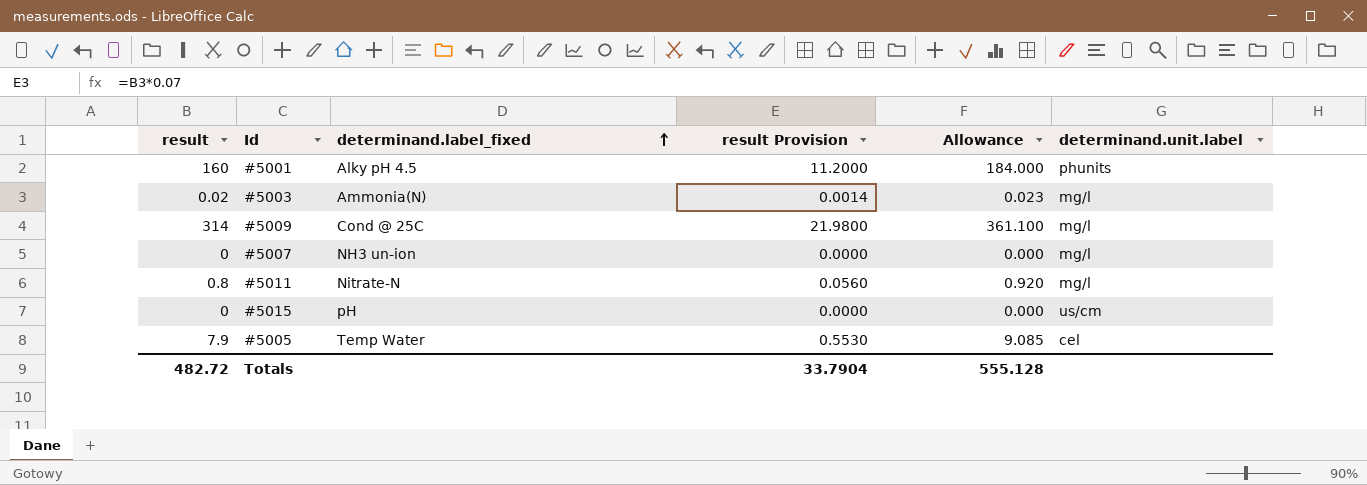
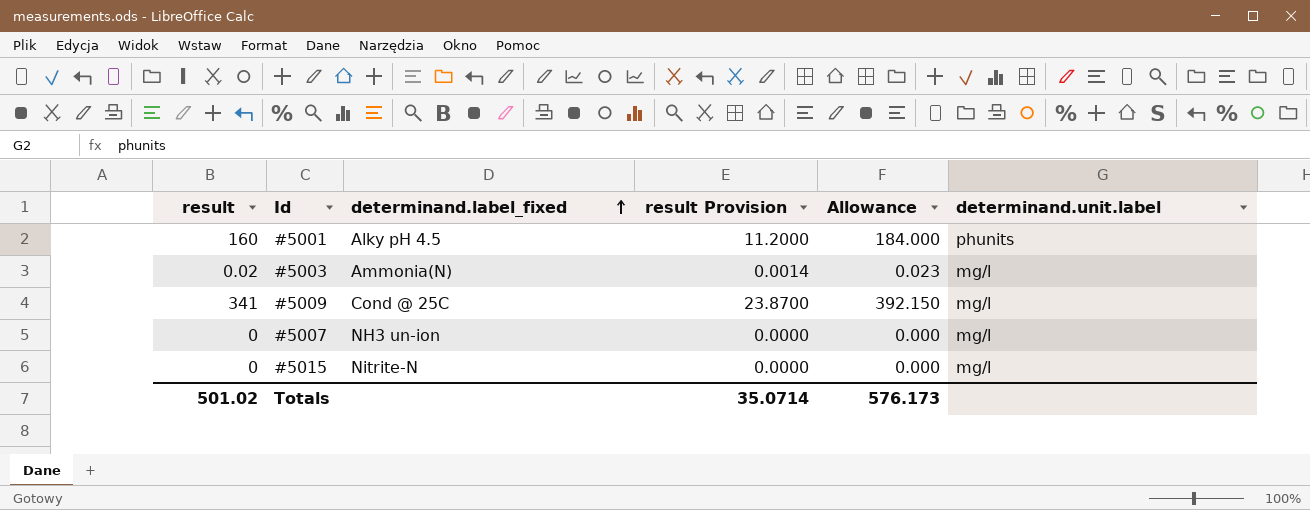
row #5011: 0.8 | Nitrate-N | 0.0560 | 0.920 | mg/l -> none
row #5005: 7.9 | Temp Water | 0.5530 | 9.085 | cel -> none
#5009 | result: 314 -> 341
#5009 | result Provision: 21.9800 -> 23.8700
#5009 | Allowance: 361.100 -> 392.150
#5015 | determinand.label_fixed: pH -> Nitrite-N
#5015 | determinand.unit.label: us/cm -> mg/l
Totals | result: 482.72 -> 501.02
Totals | result Provision: 33.7904 -> 35.0714
Totals | Allowance: 555.128 -> 576.173

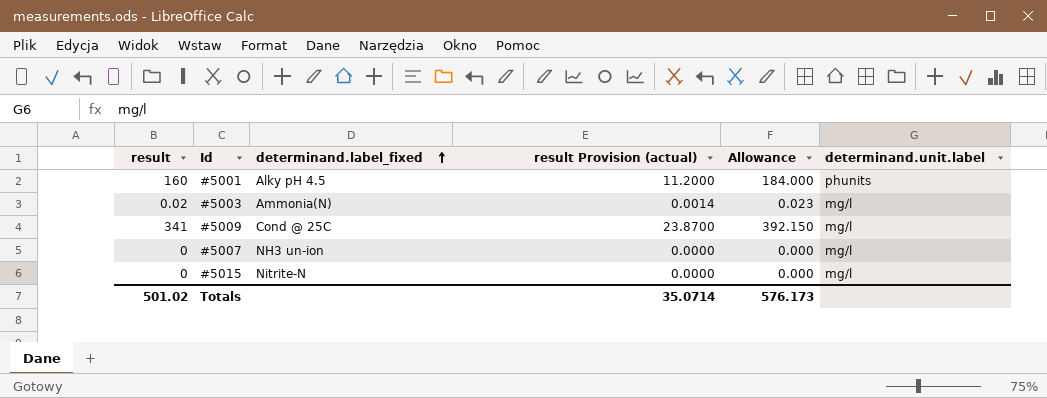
column name: result Provision -> result Provision (actual)

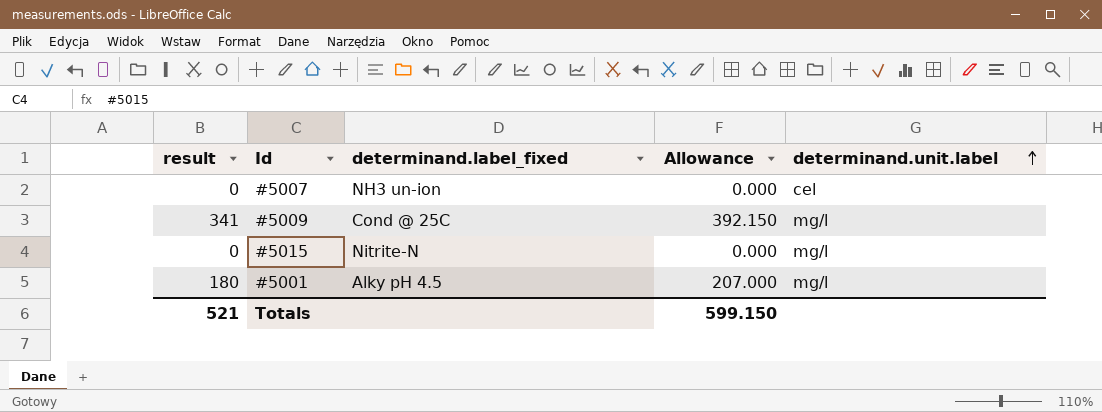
row order: determinand.label_fixed ascending -> determinand.unit.label ascending
column result Provision (actual) | formula: [result] * 0.07 -> none
row #5003: 0.02 | Ammonia(N) | 0.0014 | 0.023 | mg/l -> none
#5007 | determinand.unit.label: mg/l -> cel
#5001 | result: 160 -> 180
#5001 | Allowance: 184.000 -> 207.000
#5001 | determinand.unit.label: phunits -> mg/l
Totals | result: 501.02 -> 521
Totals | Allowance: 576.173 -> 599.150

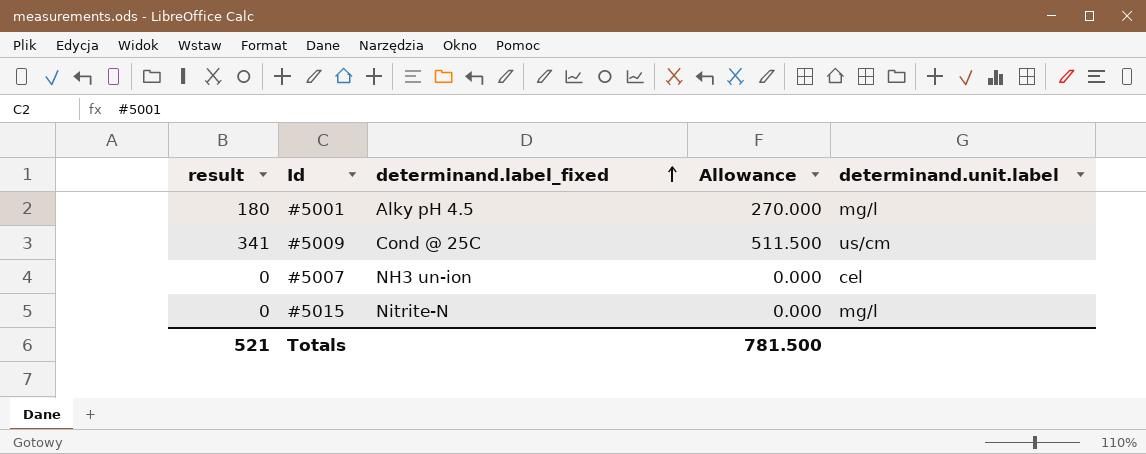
row order: determinand.unit.label ascending -> determinand.label_fixed ascending
column Allowance | formula: [result] * 1.15 -> [result] * 1.5
#5009 | determinand.unit.label: mg/l -> us/cm
Totals | Allowance: 599.150 -> 781.500

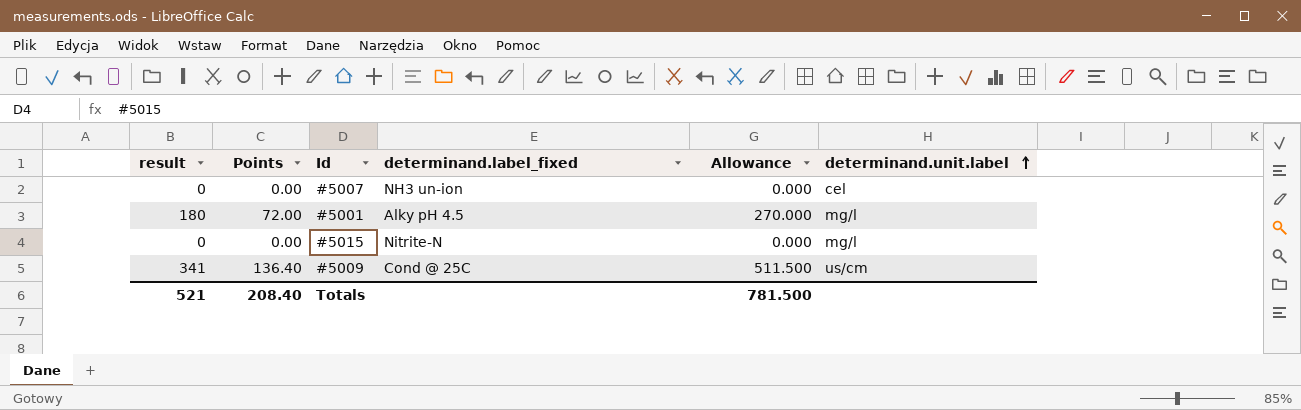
row order: determinand.label_fixed ascending -> determinand.unit.label ascending
column Points | formula: none -> [result] * 0.4

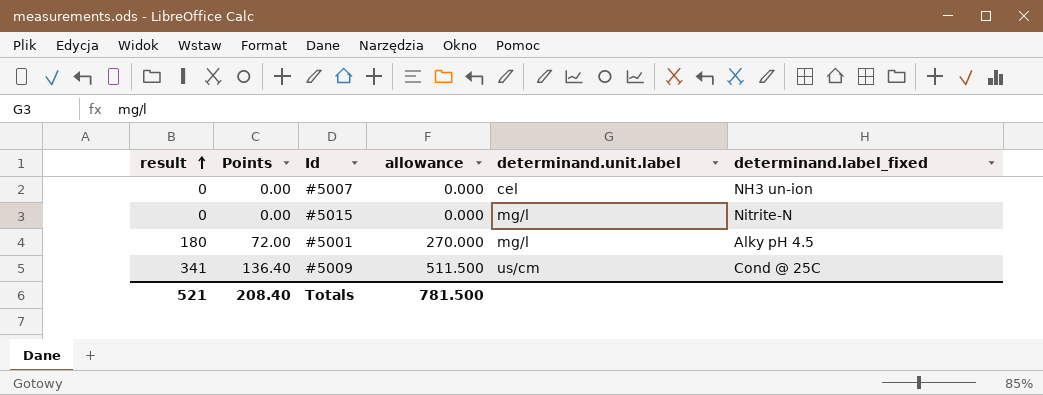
row order: determinand.unit.label ascending -> result ascending
column name: Allowance -> allowance
column determinand.label_fixed | position: 4 -> 6

